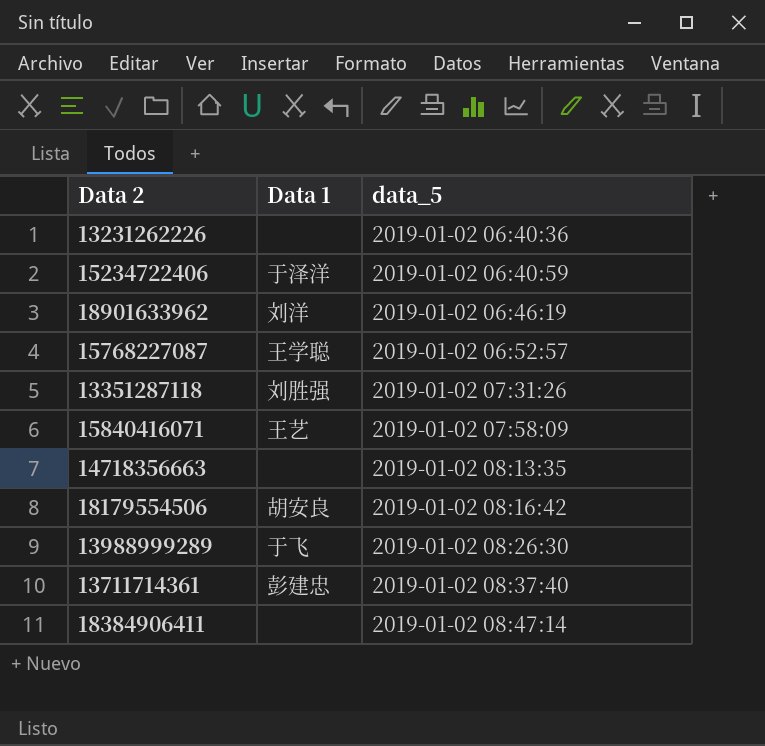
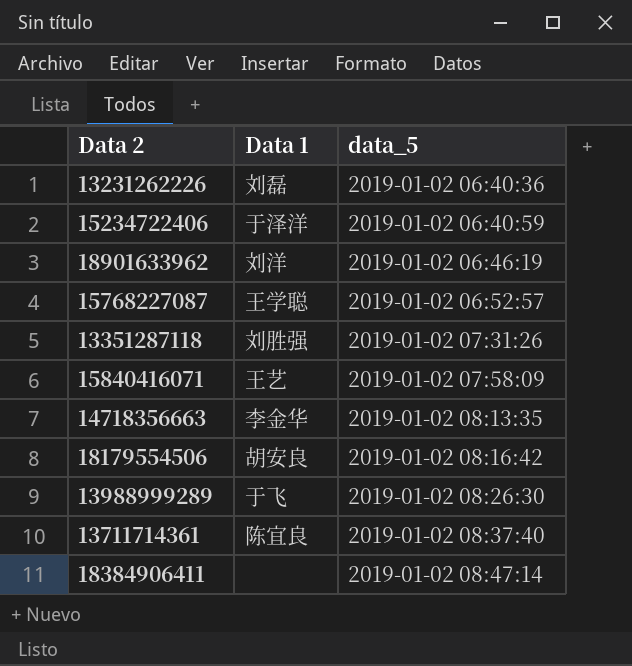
13231262226 | Data 1: none -> 刘磊
14718356663 | Data 1: none -> 李金华
13711714361 | Data 1: 彭建忠 -> 陈宜良

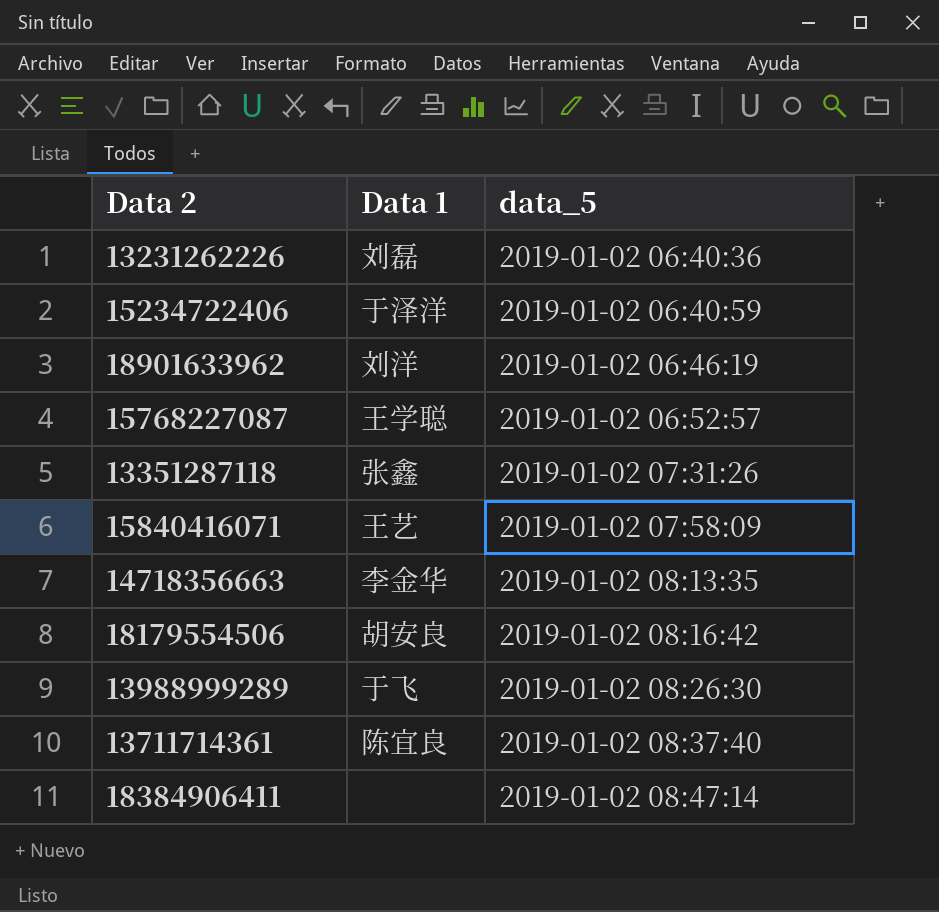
13351287118 | Data 1: 刘胜强 -> 张鑫

